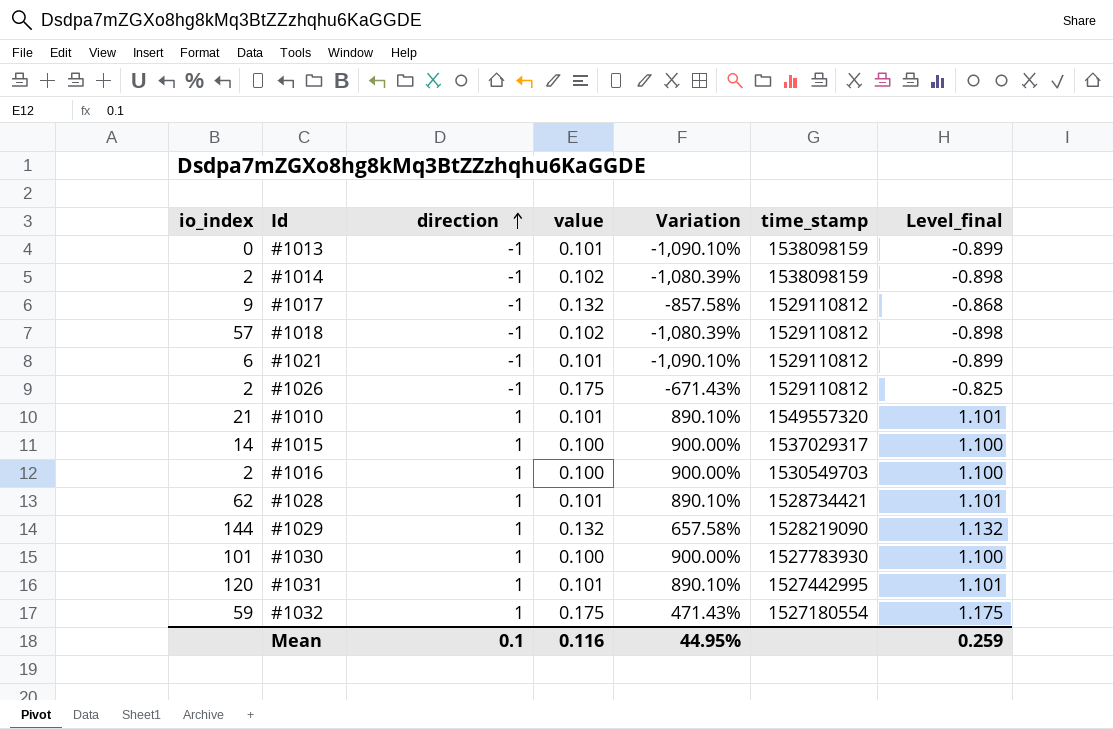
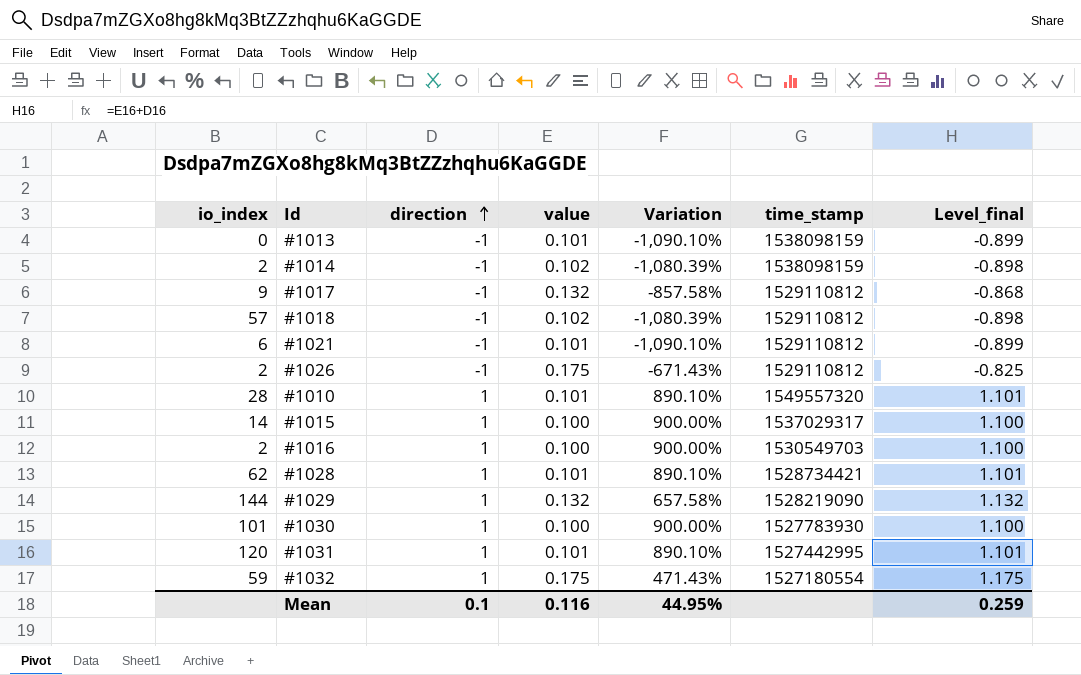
#1010 | io_index: 21 -> 28

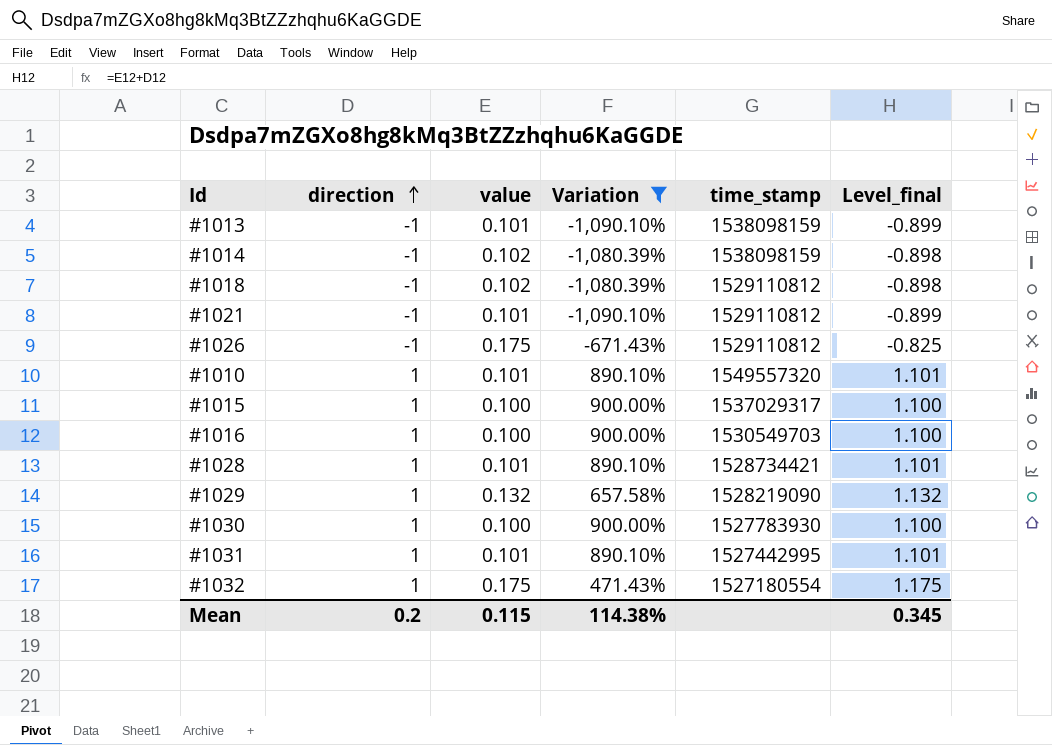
filter: none -> Variation != -857.58%
column io_index | position: 1 -> none
Mean | direction: 0.1 -> 0.2
Mean | value: 0.116 -> 0.115
Mean | Variation: 44.95% -> 114.38%
Mean | Level_final: 0.259 -> 0.345

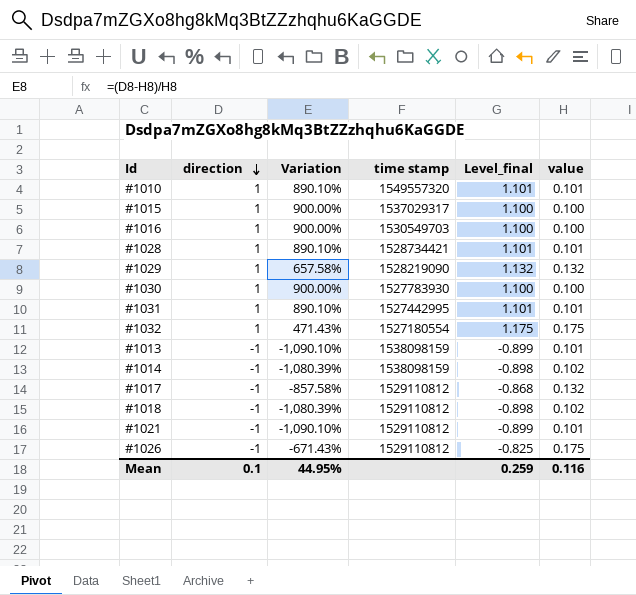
filter: Variation != -857.58% -> none
row order: direction ascending -> direction descending
column name: time_stamp -> time stamp
column value | position: 3 -> 6
Mean | direction: 0.2 -> 0.1
Mean | Variation: 114.38% -> 44.95%
Mean | Level_final: 0.345 -> 0.259
Mean | value: 0.115 -> 0.116

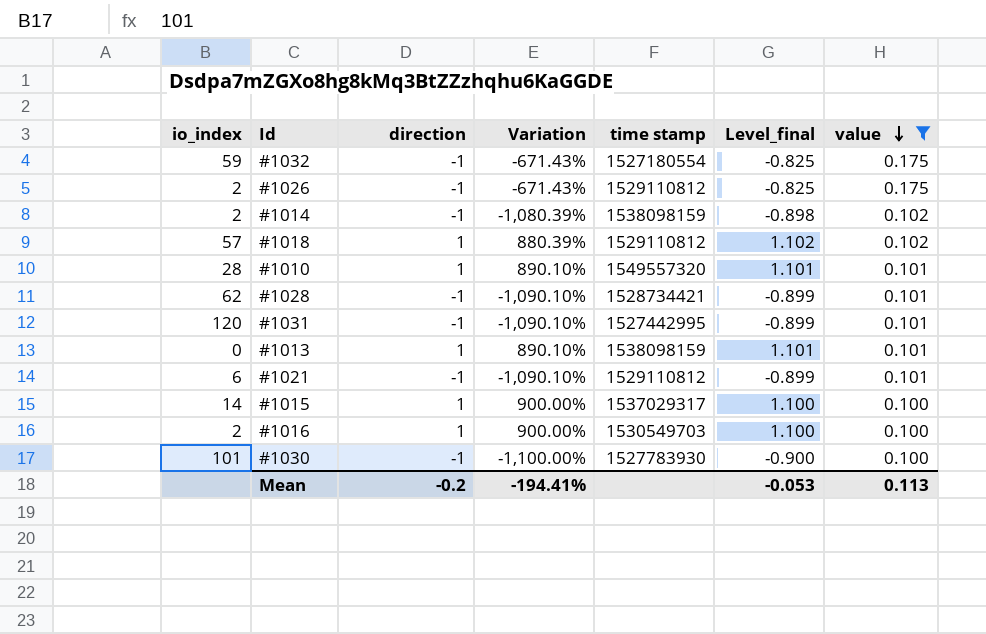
filter: none -> value != 0.132
row order: direction descending -> value descending
column io_index | position: none -> 1
#1032 | direction: 1 -> -1
#1032 | Variation: 471.43% -> -671.43%
#1032 | Level_final: 1.175 -> -0.825
#1018 | direction: -1 -> 1
#1018 | Variation: -1,080.39% -> 880.39%
#1018 | Level_final: -0.898 -> 1.102
#1028 | direction: 1 -> -1
#1028 | Variation: 890.10% -> -1,090.10%
#1028 | Level_final: 1.101 -> -0.899
#1031 | direction: 1 -> -1
#1031 | Variation: 890.10% -> -1,090.10%
#1031 | Level_final: 1.101 -> -0.899
#1013 | direction: -1 -> 1
#1013 | Variation: -1,090.10% -> 890.10%
#1013 | Level_final: -0.899 -> 1.101
#1030 | direction: 1 -> -1
#1030 | Variation: 900.00% -> -1,100.00%
#1030 | Level_final: 1.100 -> -0.900
Mean | direction: 0.1 -> -0.2
Mean | Variation: 44.95% -> -194.41%
Mean | Level_final: 0.259 -> -0.053
Mean | value: 0.116 -> 0.113

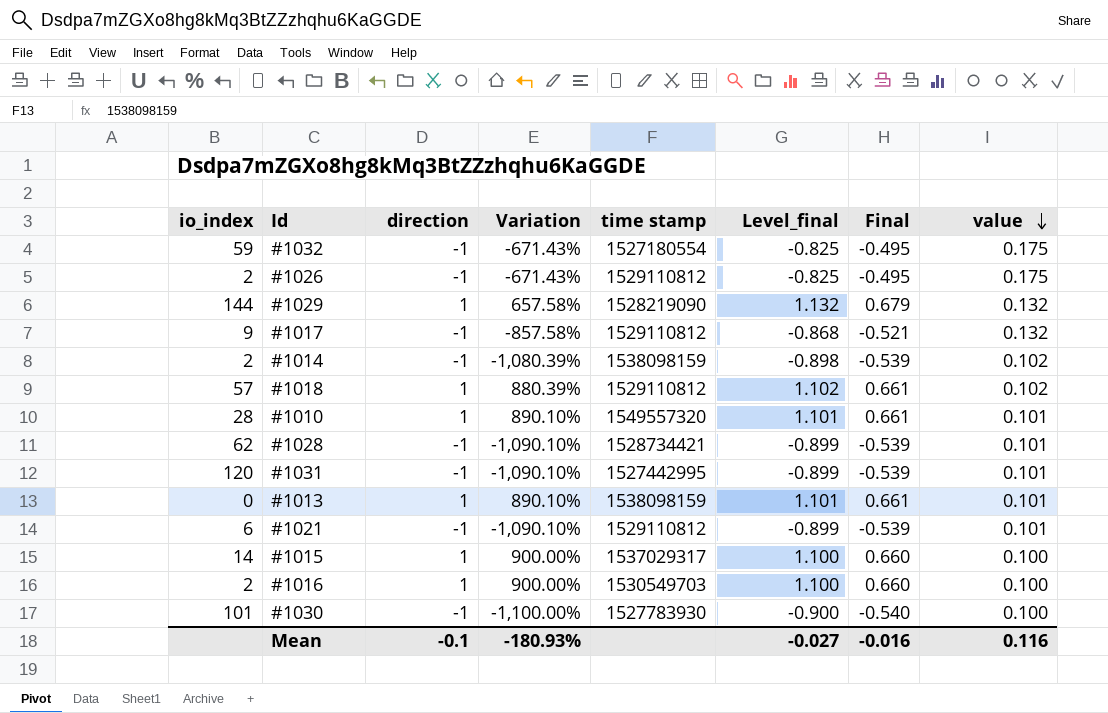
filter: value != 0.132 -> none
column Final | formula: none -> [Level_final] * 0.6
Mean | direction: -0.2 -> -0.1
Mean | Variation: -194.41% -> -180.93%
Mean | Level_final: -0.053 -> -0.027
Mean | value: 0.113 -> 0.116

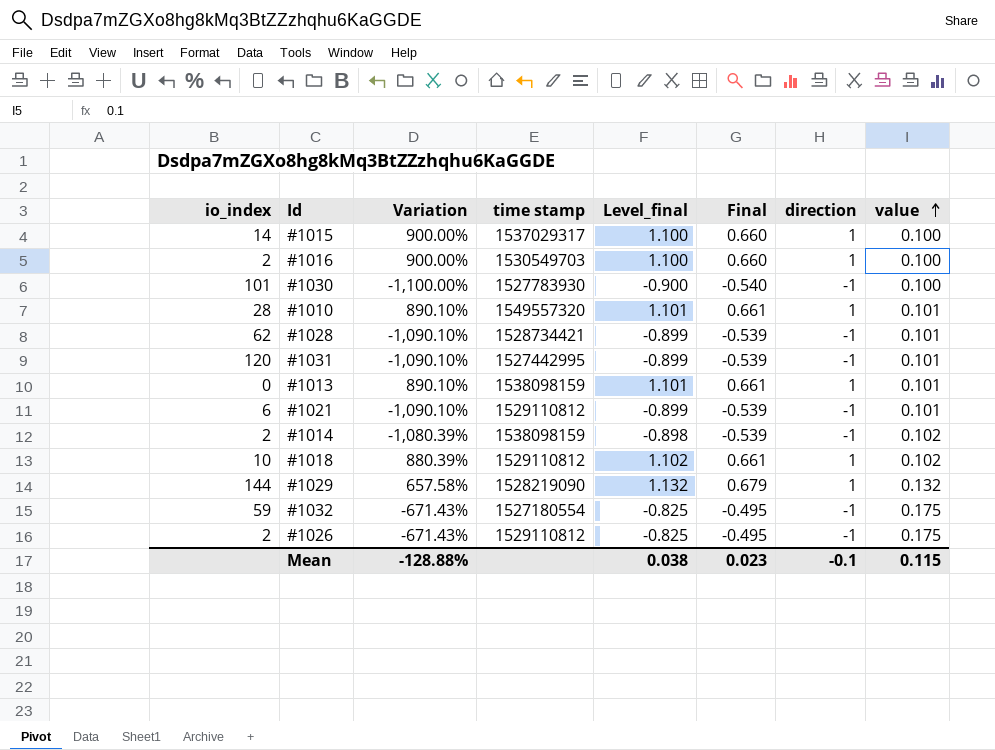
row order: value descending -> value ascending
column direction | position: 3 -> 7
row #1017: 9 | -1 | -857.58% | 1529110812 | -0.868 | -0.521 | 0.132 -> none
#1018 | io_index: 57 -> 10
Mean | Variation: -180.93% -> -128.88%
Mean | Level_final: -0.027 -> 0.038
Mean | Final: -0.016 -> 0.023
Mean | value: 0.116 -> 0.115

